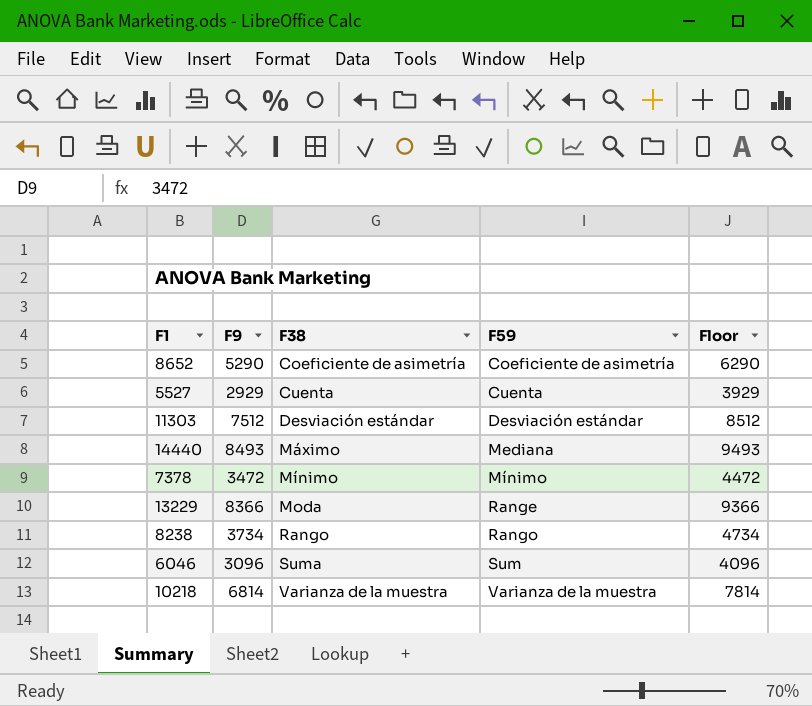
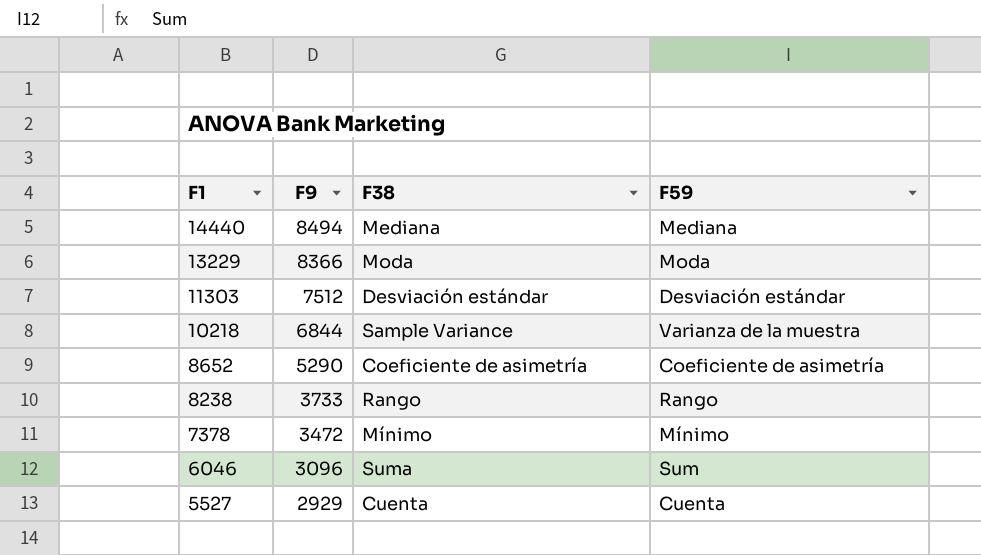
row order: F38 ascending -> F1 descending
column Floor | formula: [F9] + 1000 -> none
14440 | F9: 8493 -> 8494
14440 | F38: Máximo -> Mediana
13229 | F59: Range -> Moda
10218 | F9: 6814 -> 6844
10218 | F38: Varianza de la muestra -> Sample Variance
8238 | F9: 3734 -> 3733

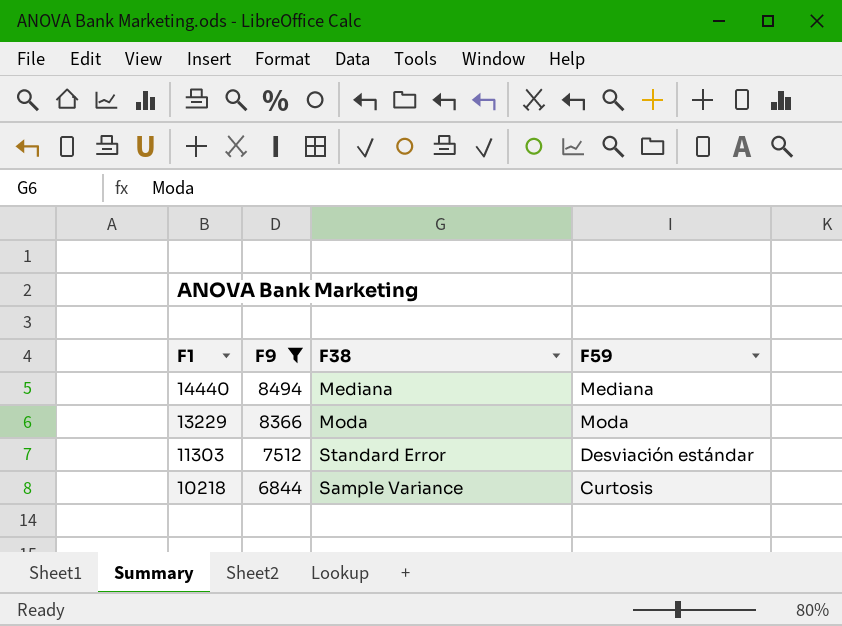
filter: none -> F9 >= 6844
11303 | F38: Desviación estándar -> Standard Error
10218 | F59: Varianza de la muestra -> Curtosis

